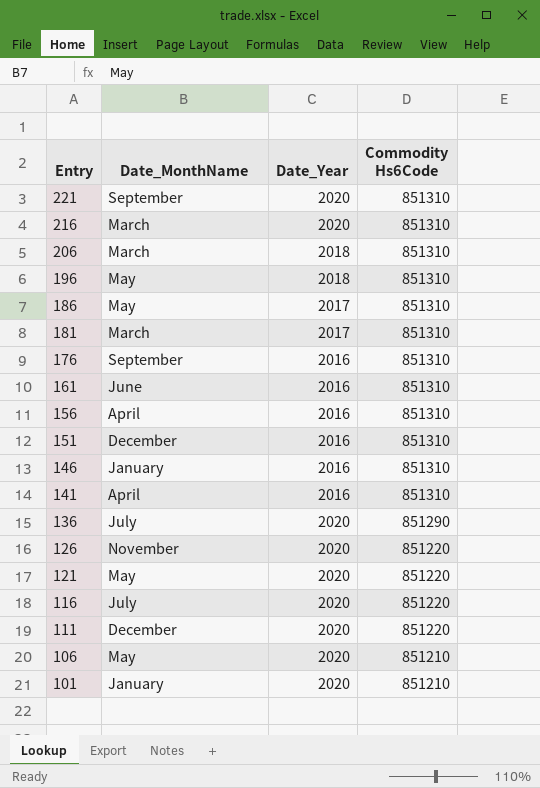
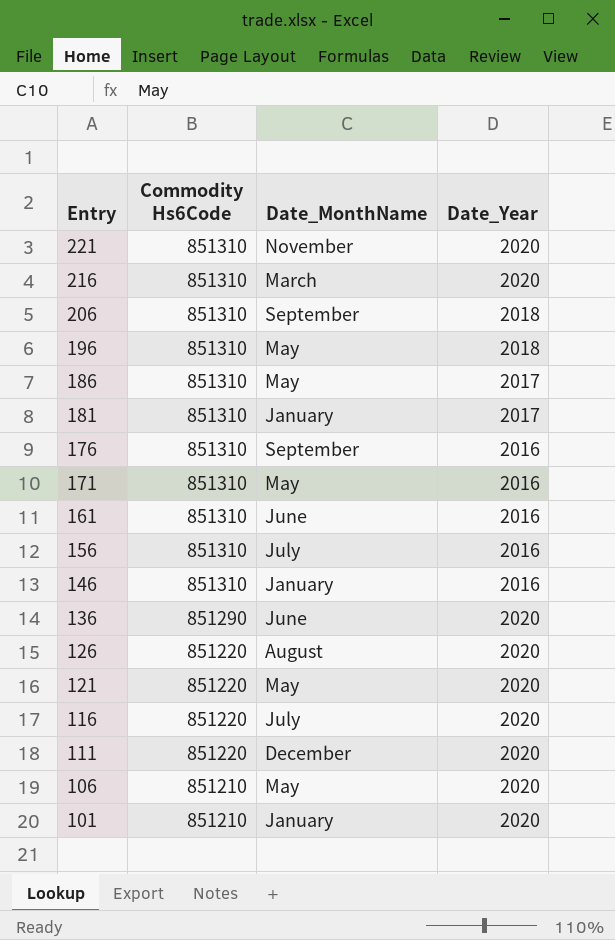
column Commodity Hs6Code | position: 4 -> 2
row 151: December | 2016 | 851310 -> none
row 141: April | 2016 | 851310 -> none
221 | Date_MonthName: September -> November
206 | Date_MonthName: March -> September
181 | Date_MonthName: March -> January
row 171: none -> 851310 | May | 2016
156 | Date_MonthName: April -> July
136 | Date_MonthName: July -> June
126 | Date_MonthName: November -> August

